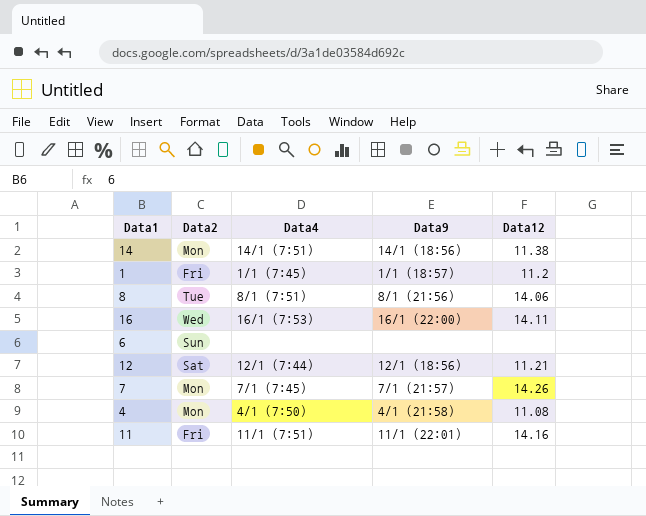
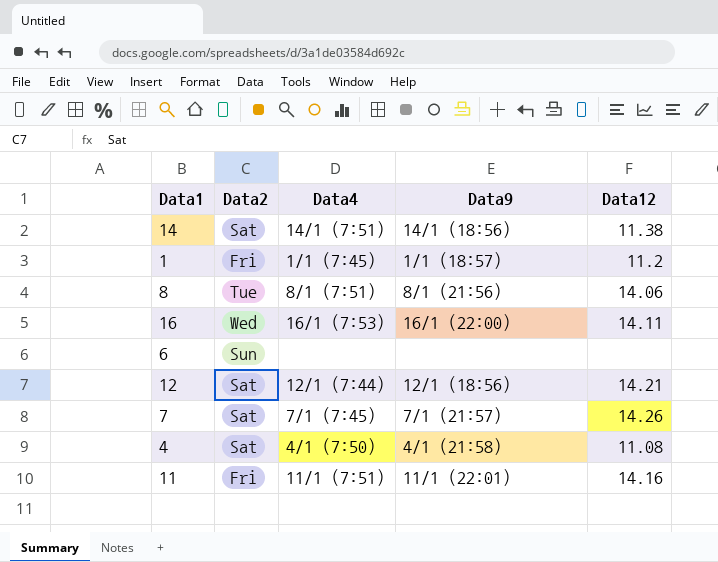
14 | Data2: Mon -> Sat
12 | Data12: 11.21 -> 14.21
7 | Data2: Mon -> Sat
4 | Data2: Mon -> Sat

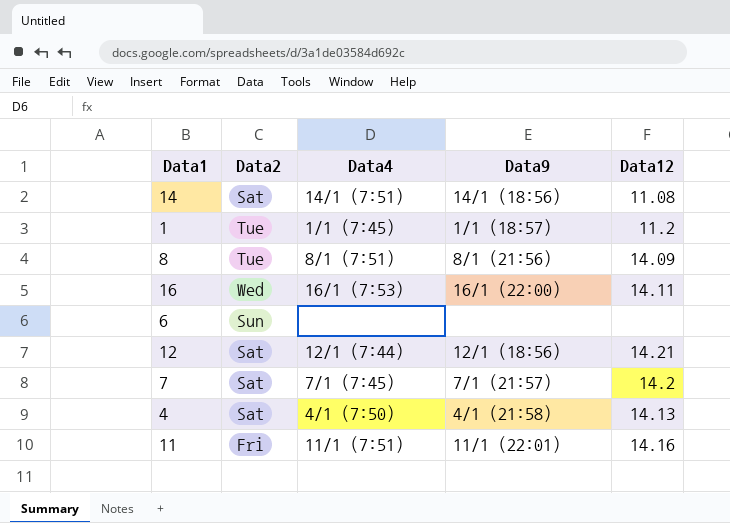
14 | Data12: 11.38 -> 11.08
1 | Data2: Fri -> Tue
8 | Data12: 14.06 -> 14.09
7 | Data12: 14.26 -> 14.2
4 | Data12: 11.08 -> 14.13

